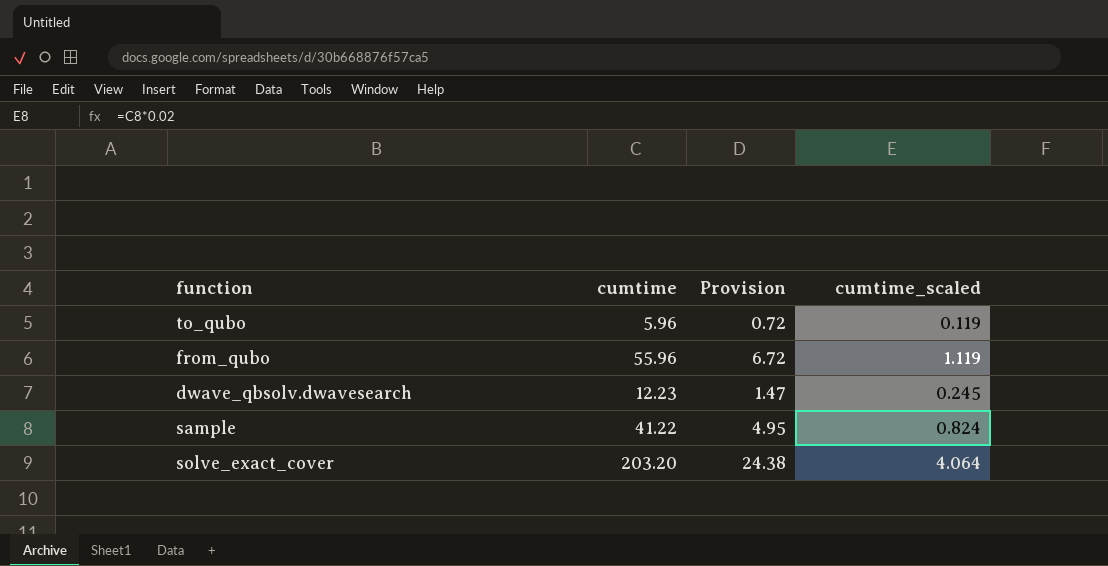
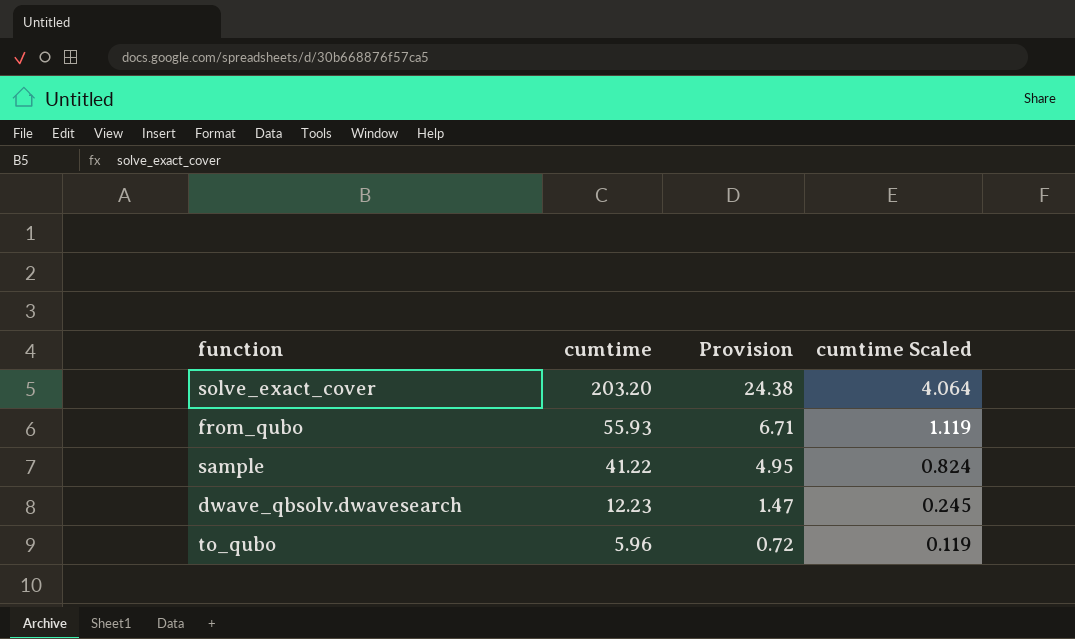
row order: none -> cumtime descending
column name: cumtime_scaled -> cumtime Scaled
from_qubo | cumtime: 55.96 -> 55.93
from_qubo | Provision: 6.72 -> 6.71

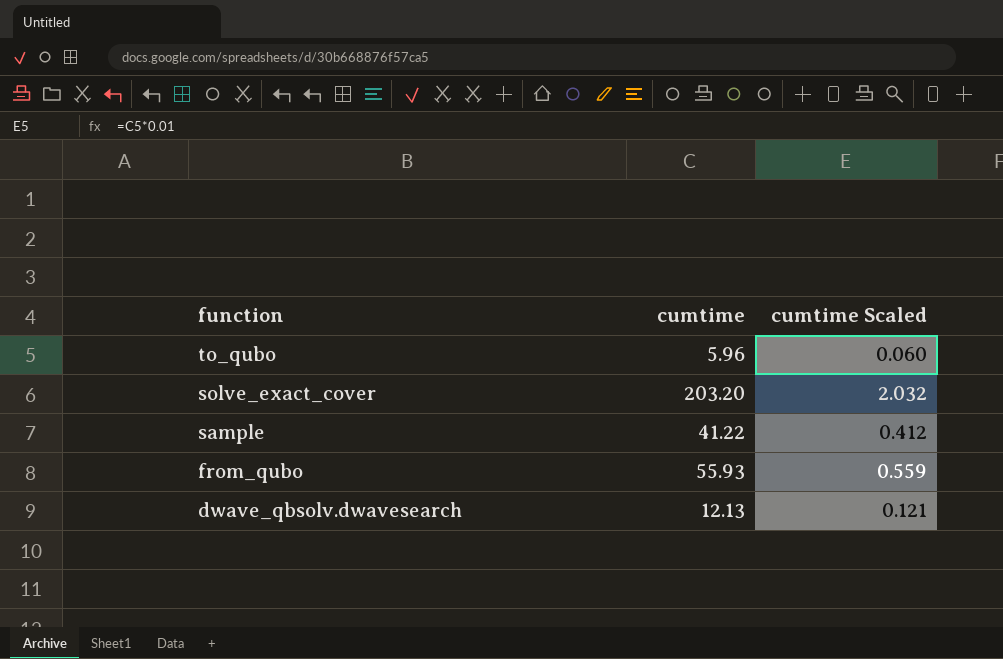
row order: cumtime descending -> function descending
column Provision | formula: [cumtime] * 0.12 -> none
column cumtime Scaled | formula: [cumtime] * 0.02 -> [cumtime] * 0.01
dwave_qbsolv.dwavesearch | cumtime: 12.23 -> 12.13

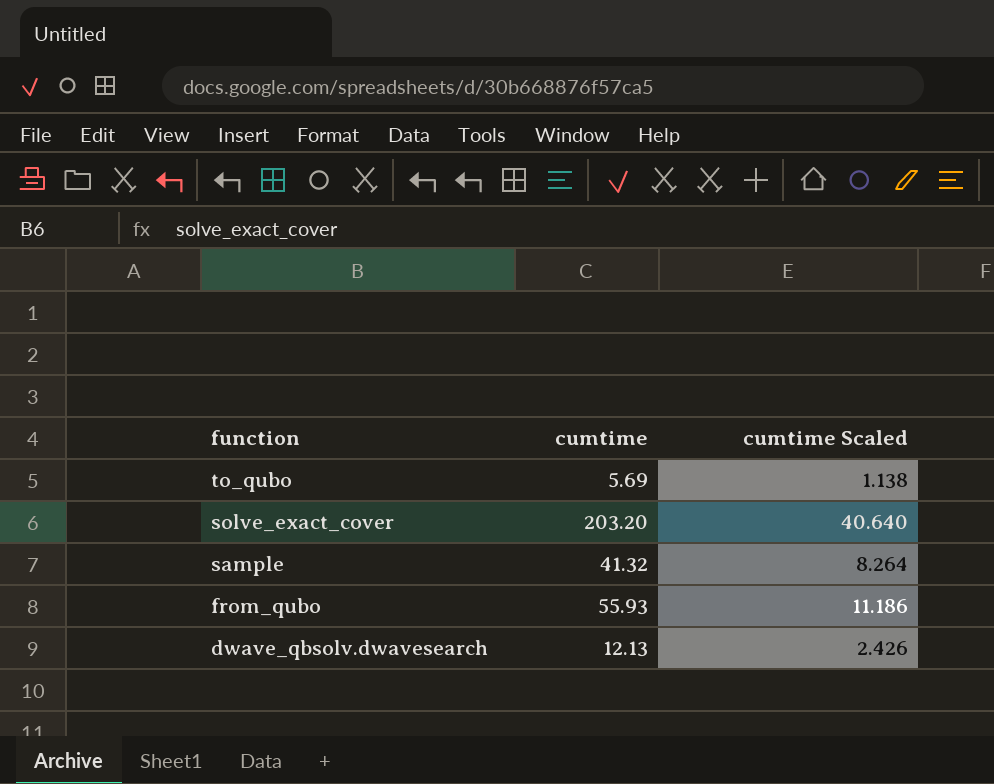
column cumtime Scaled | formula: [cumtime] * 0.01 -> [cumtime] * 0.2
to_qubo | cumtime: 5.96 -> 5.69
sample | cumtime: 41.22 -> 41.32

